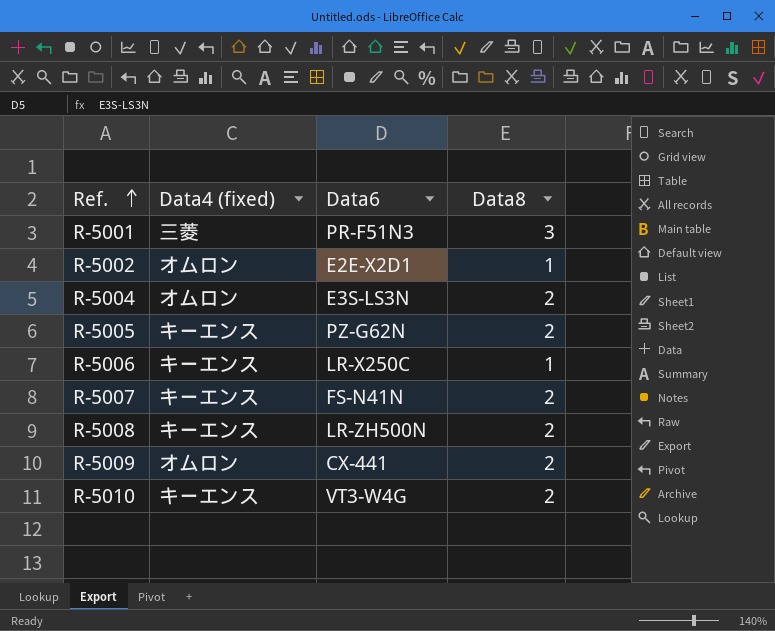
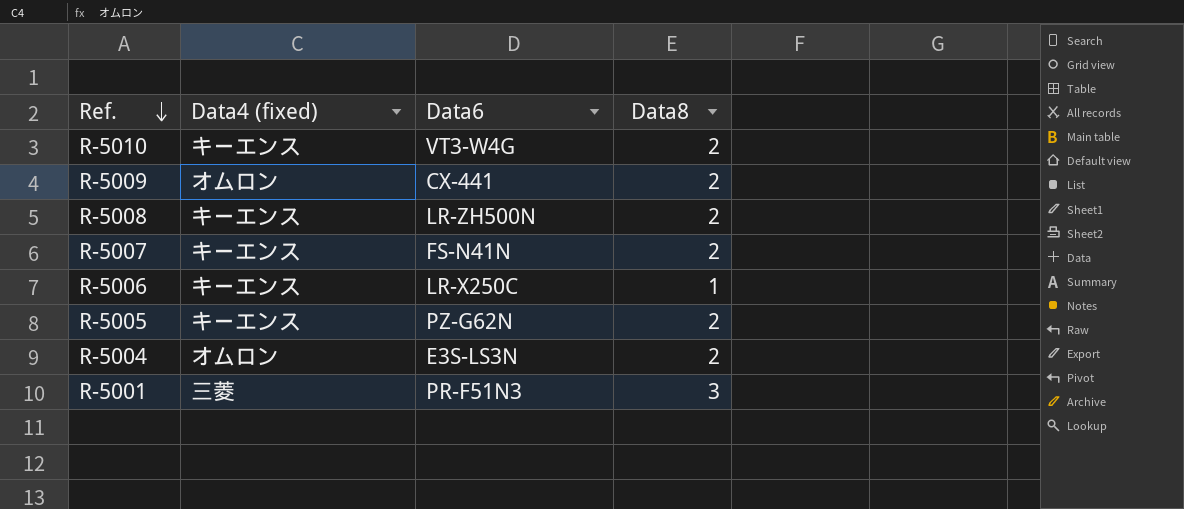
row order: Ref. ascending -> Ref. descending
row R-5002: オムロン | E2E-X2D1 | 1 -> none

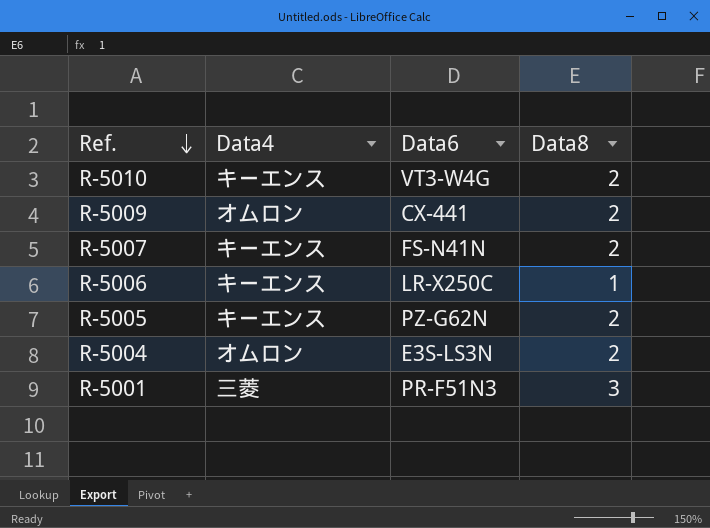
column name: Data4 (fixed) -> Data4
row R-5008: キーエンス | LR-ZH500N | 2 -> none

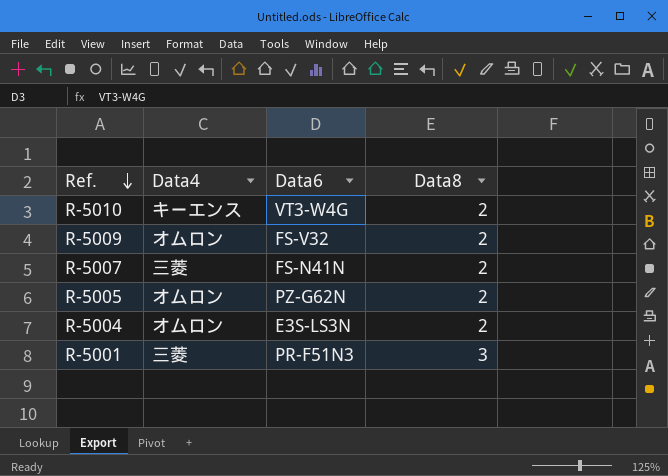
row R-5006: キーエンス | LR-X250C | 1 -> none
R-5009 | Data6: CX-441 -> FS-V32
R-5007 | Data4: キーエンス -> 三菱
R-5005 | Data4: キーエンス -> オムロン

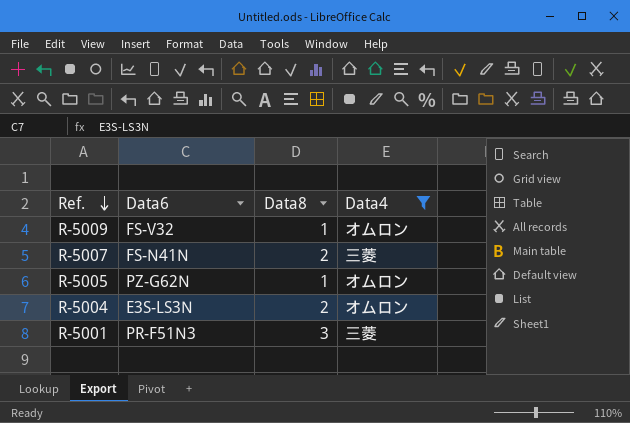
filter: none -> Data4 != キーエンス
column Data4 | position: 2 -> 4
R-5009 | Data8: 2 -> 1
R-5005 | Data8: 2 -> 1

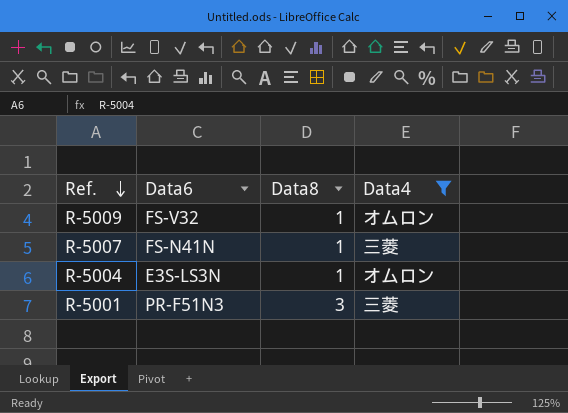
row R-5005: PZ-G62N | 1 | オムロン -> none
R-5007 | Data8: 2 -> 1
R-5004 | Data8: 2 -> 1

